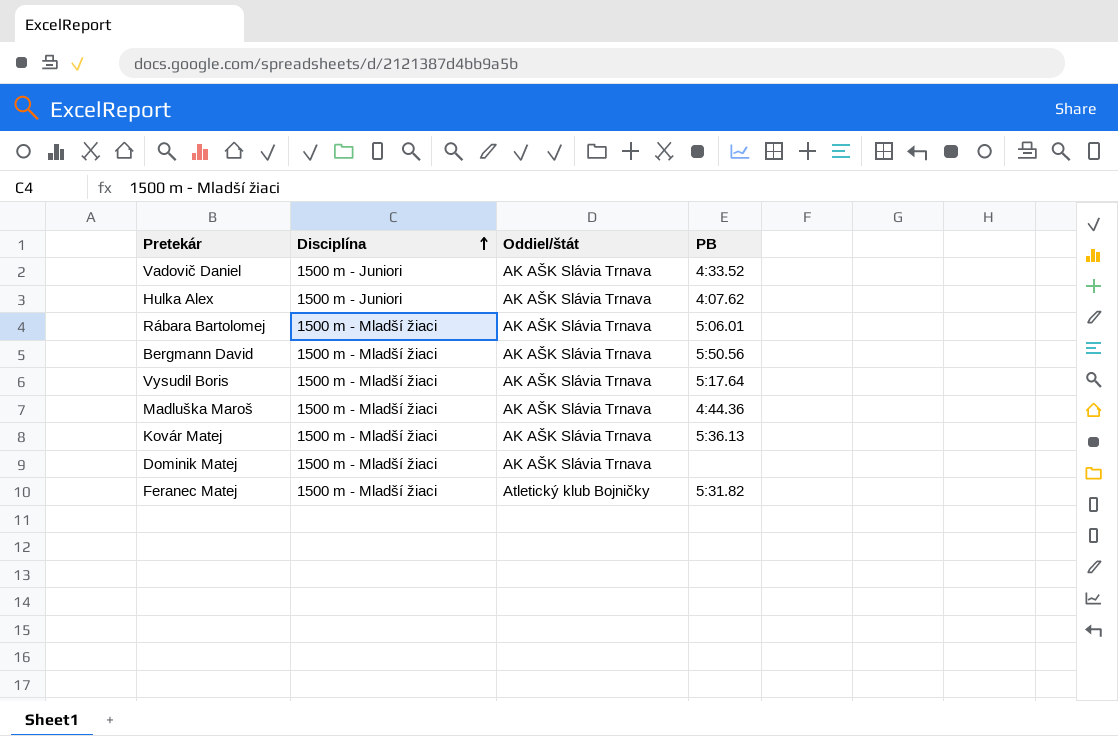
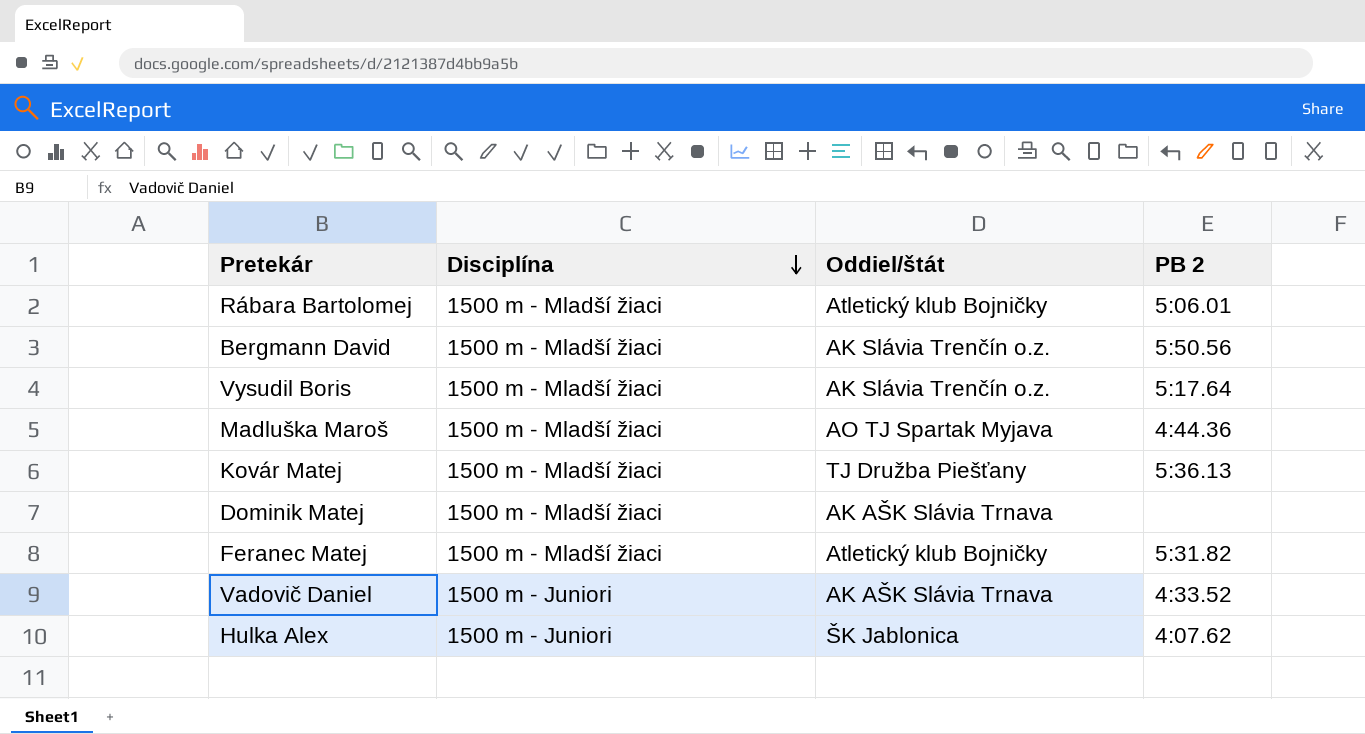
row order: Disciplína ascending -> Disciplína descending
column name: PB -> PB 2
Rábara Bartolomej | Oddiel/štát: AK AŠK Slávia Trnava -> Atletický klub Bojničky
Bergmann David | Oddiel/štát: AK AŠK Slávia Trnava -> AK Slávia Trenčín o.z.
Vysudil Boris | Oddiel/štát: AK AŠK Slávia Trnava -> AK Slávia Trenčín o.z.
Madluška Maroš | Oddiel/štát: AK AŠK Slávia Trnava -> AO TJ Spartak Myjava
Kovár Matej | Oddiel/štát: AK AŠK Slávia Trnava -> TJ Družba Piešťany
Hulka Alex | Oddiel/štát: AK AŠK Slávia Trnava -> ŠK Jablonica

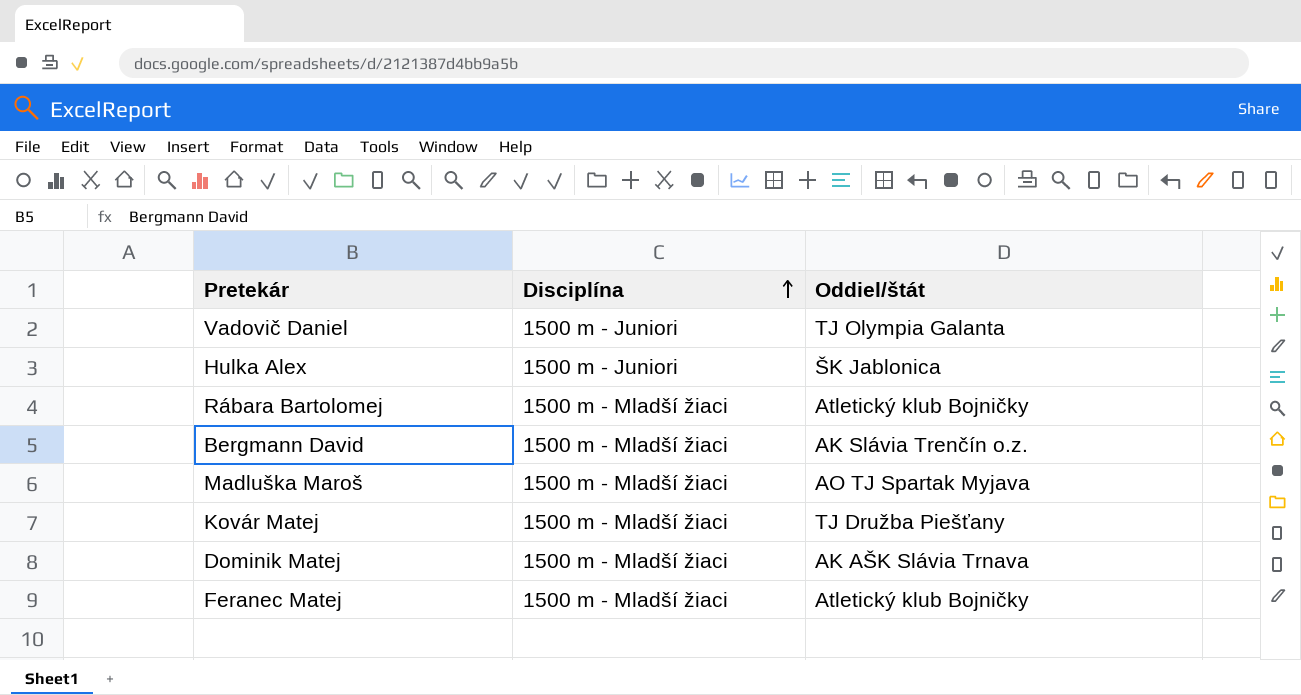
row order: Disciplína descending -> Disciplína ascending
column PB 2 | position: 4 -> none
row Vysudil Boris: 1500 m - Mladší žiaci | AK Slávia Trenčín o.z. | 5:17.64 -> none
Vadovič Daniel | Oddiel/štát: AK AŠK Slávia Trnava -> TJ Olympia Galanta

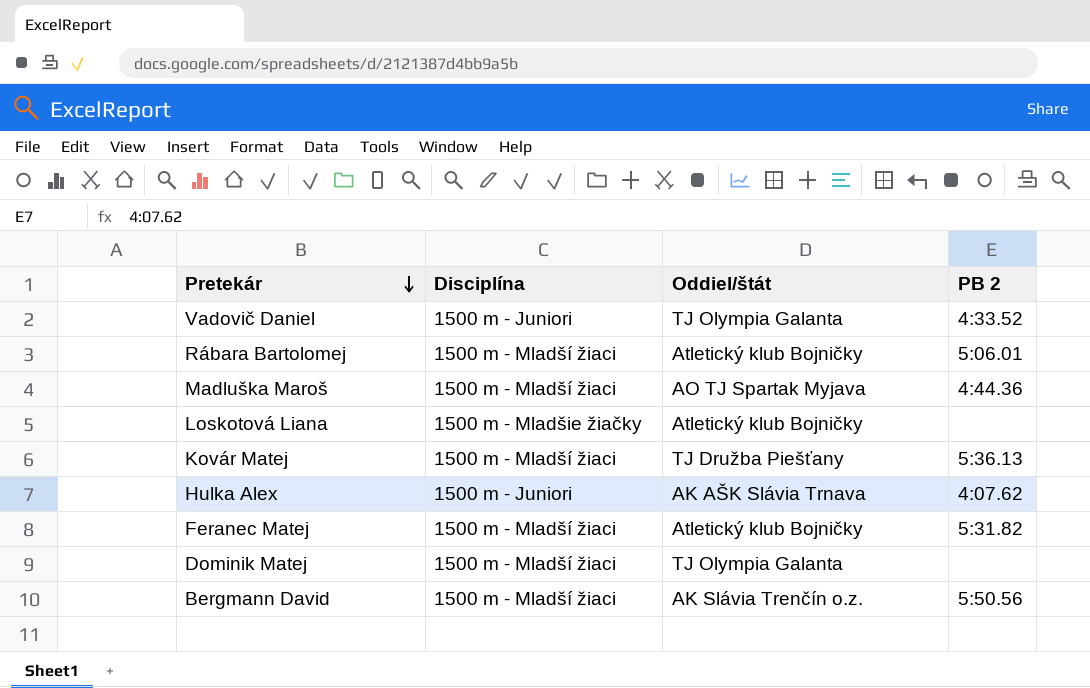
row order: Disciplína ascending -> Pretekár descending
column PB 2 | position: none -> 4
row Loskotová Liana: none -> 1500 m - Mladšie žiačky | Atletický klub Bojničky | none
Hulka Alex | Oddiel/štát: ŠK Jablonica -> AK AŠK Slávia Trnava
Dominik Matej | Oddiel/štát: AK AŠK Slávia Trnava -> TJ Olympia Galanta

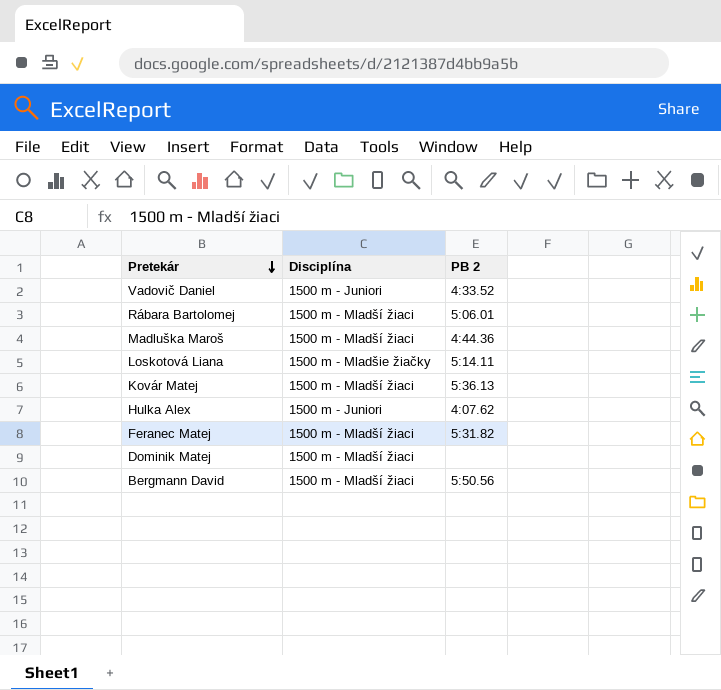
column Oddiel/štát | position: 3 -> none
Loskotová Liana | PB 2: none -> 5:14.11

